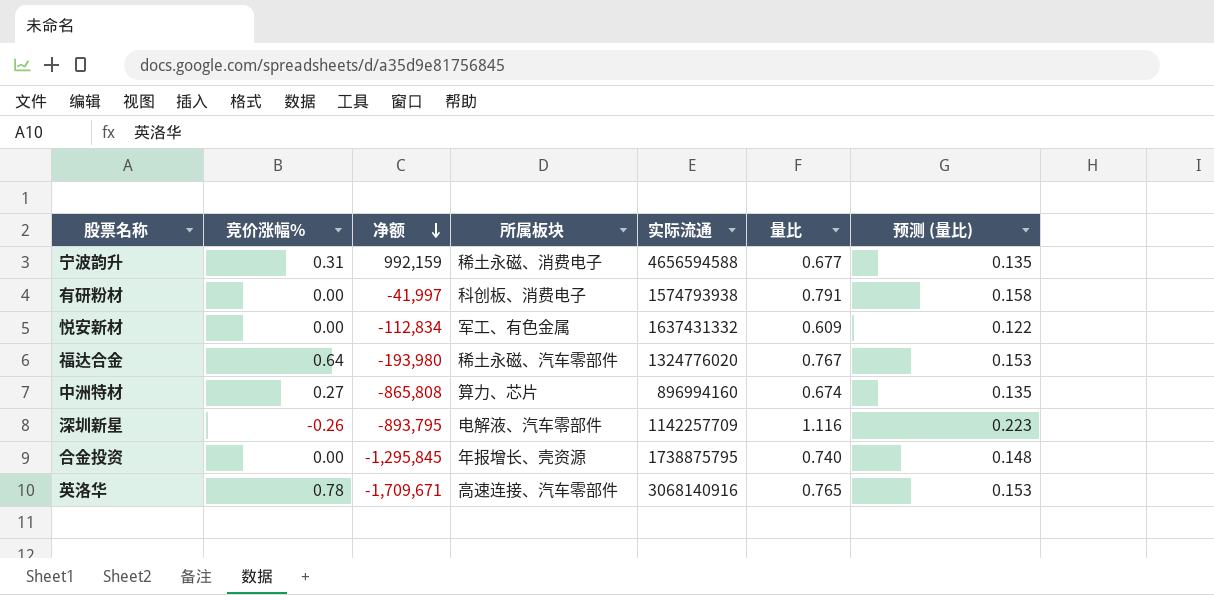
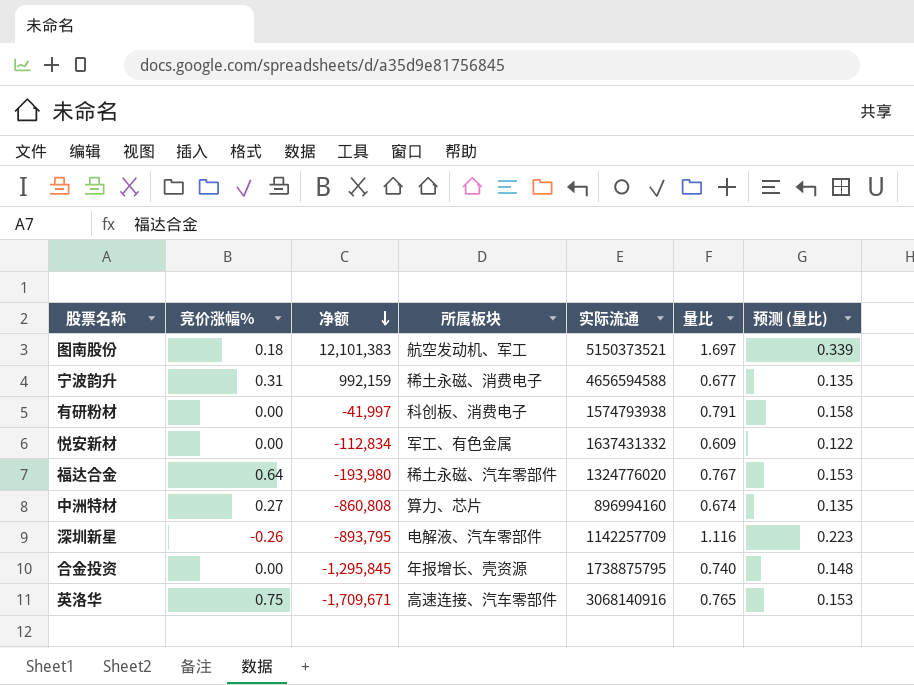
row 图南股份: none -> 0.18 | 12,101,383 | 航空发动机、军工 | 5150373521 | 1.697 | 0.339
中洲特材 | 净额: -865,808 -> -860,808
英洛华 | 竞价涨幅%: 0.78 -> 0.75

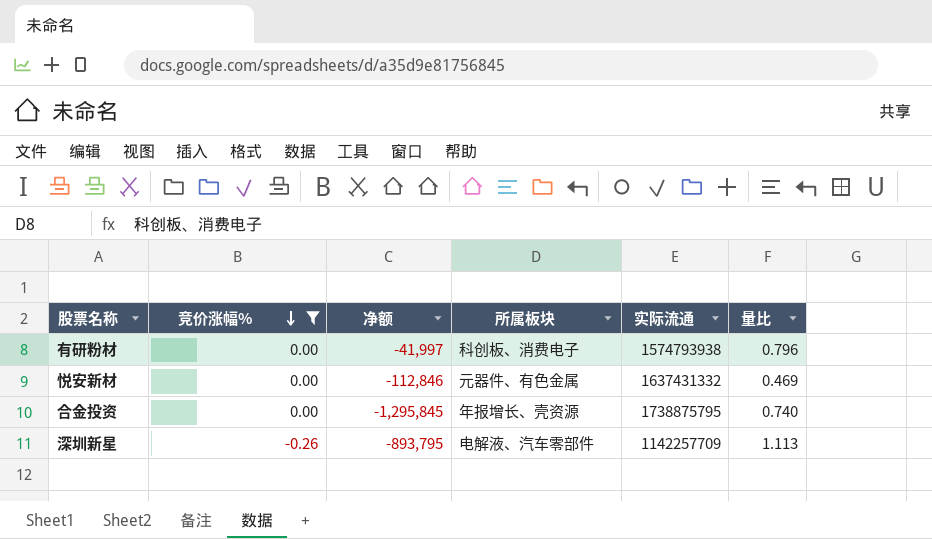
filter: none -> 竞价涨幅% <= 0.00
row order: 净额 descending -> 竞价涨幅% descending
column 预测 (量比) | formula: [量比] * 0.2 -> none
有研粉材 | 量比: 0.791 -> 0.796
悦安新材 | 净额: -112,834 -> -112,846
悦安新材 | 所属板块: 军工、有色金属 -> 元器件、有色金属
悦安新材 | 量比: 0.609 -> 0.469
深圳新星 | 量比: 1.116 -> 1.113

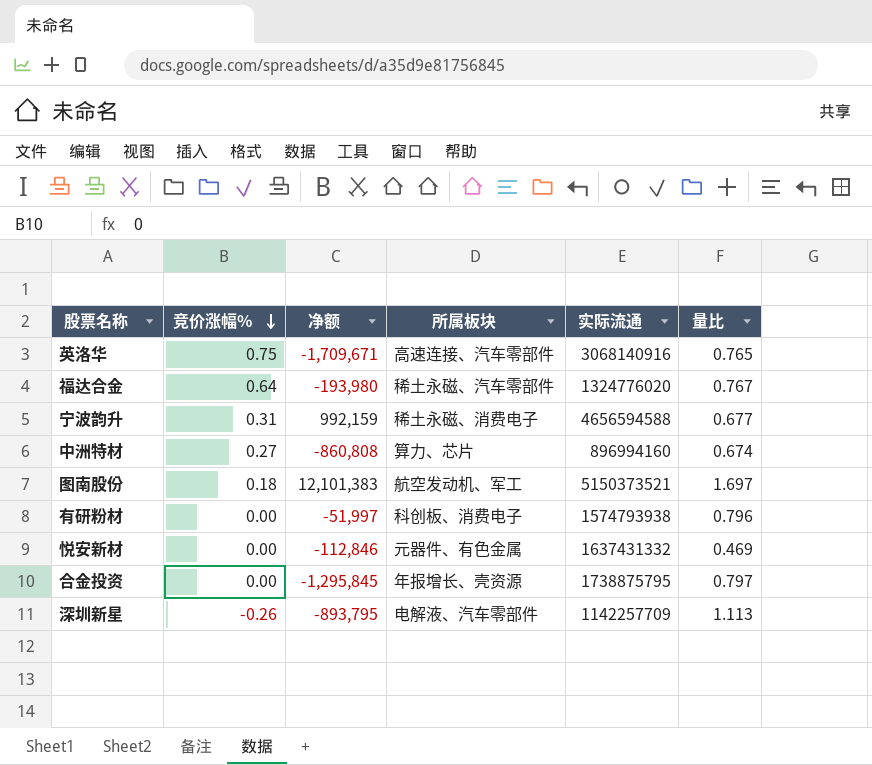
filter: 竞价涨幅% <= 0.00 -> none
有研粉材 | 净额: -41,997 -> -51,997
合金投资 | 量比: 0.740 -> 0.797

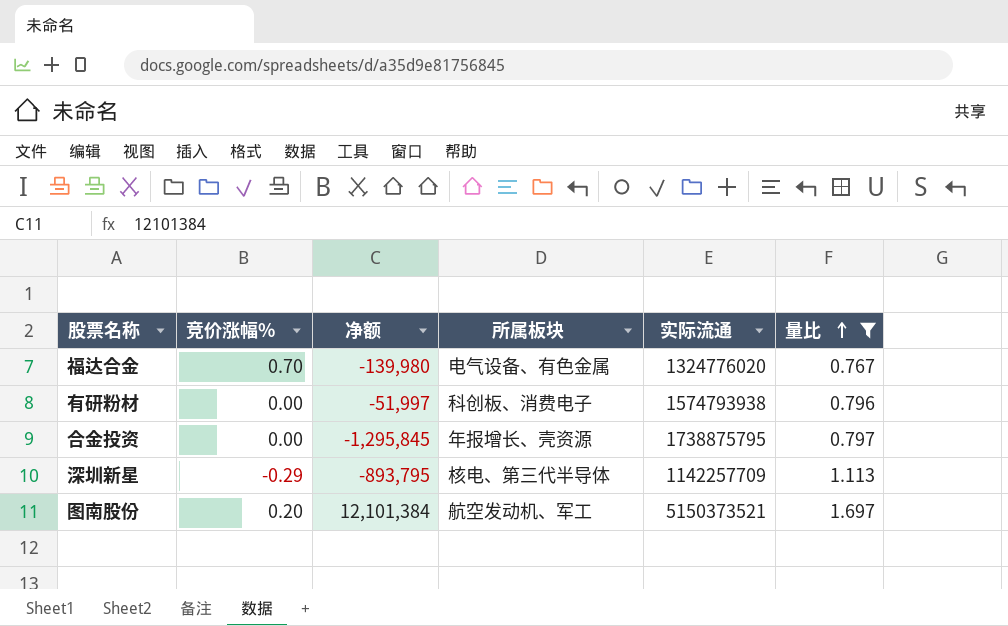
filter: none -> 量比 >= 0.767
row order: 竞价涨幅% descending -> 量比 ascending
福达合金 | 竞价涨幅%: 0.64 -> 0.70
福达合金 | 净额: -193,980 -> -139,980
福达合金 | 所属板块: 稀土永磁、汽车零部件 -> 电气设备、有色金属
深圳新星 | 竞价涨幅%: -0.26 -> -0.29
深圳新星 | 所属板块: 电解液、汽车零部件 -> 核电、第三代半导体
图南股份 | 竞价涨幅%: 0.18 -> 0.20
图南股份 | 净额: 12,101,383 -> 12,101,384

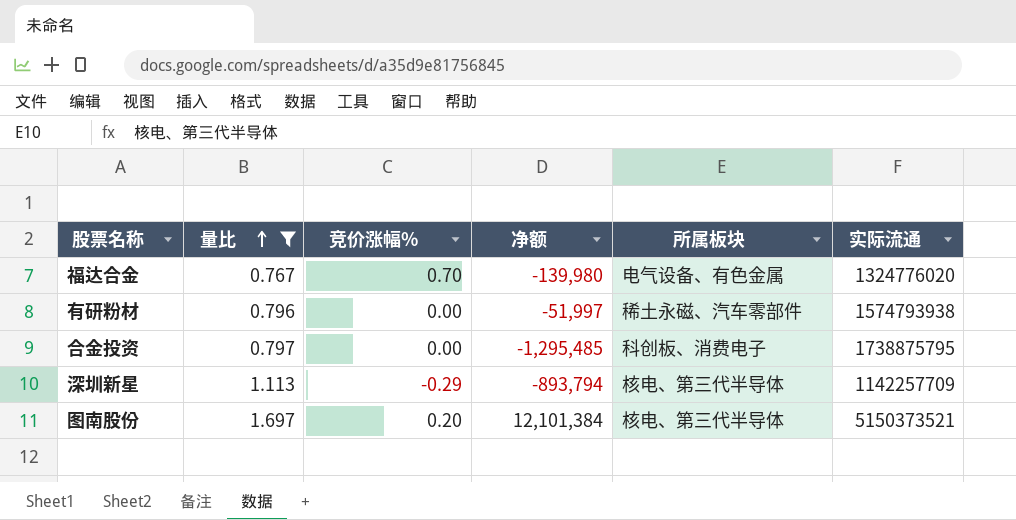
column 量比 | position: 6 -> 2
有研粉材 | 所属板块: 科创板、消费电子 -> 稀土永磁、汽车零部件
合金投资 | 净额: -1,295,845 -> -1,295,485
合金投资 | 所属板块: 年报增长、壳资源 -> 科创板、消费电子
深圳新星 | 净额: -893,795 -> -893,794
图南股份 | 所属板块: 航空发动机、军工 -> 核电、第三代半导体

